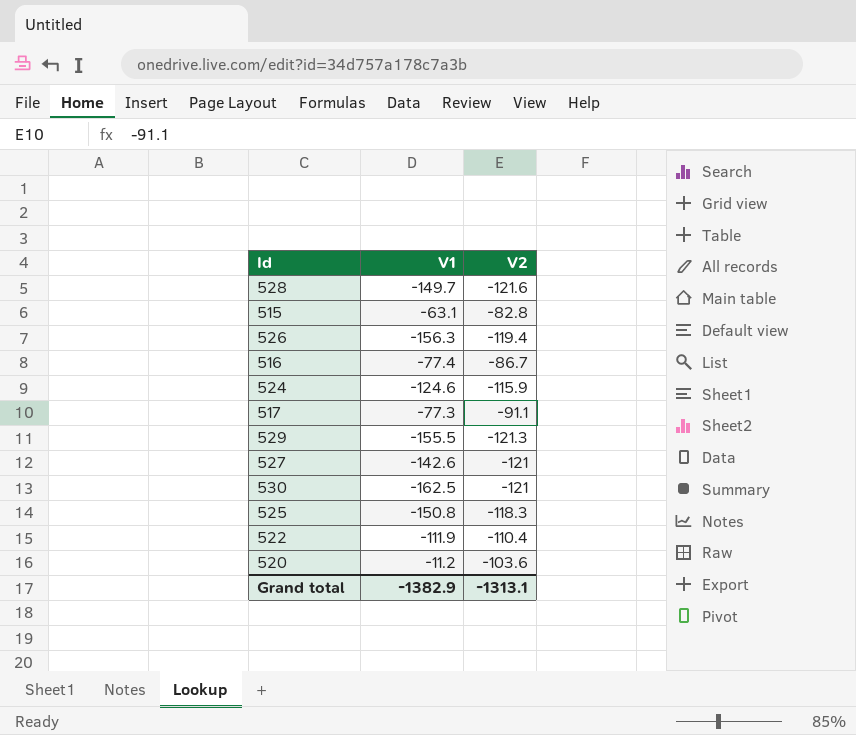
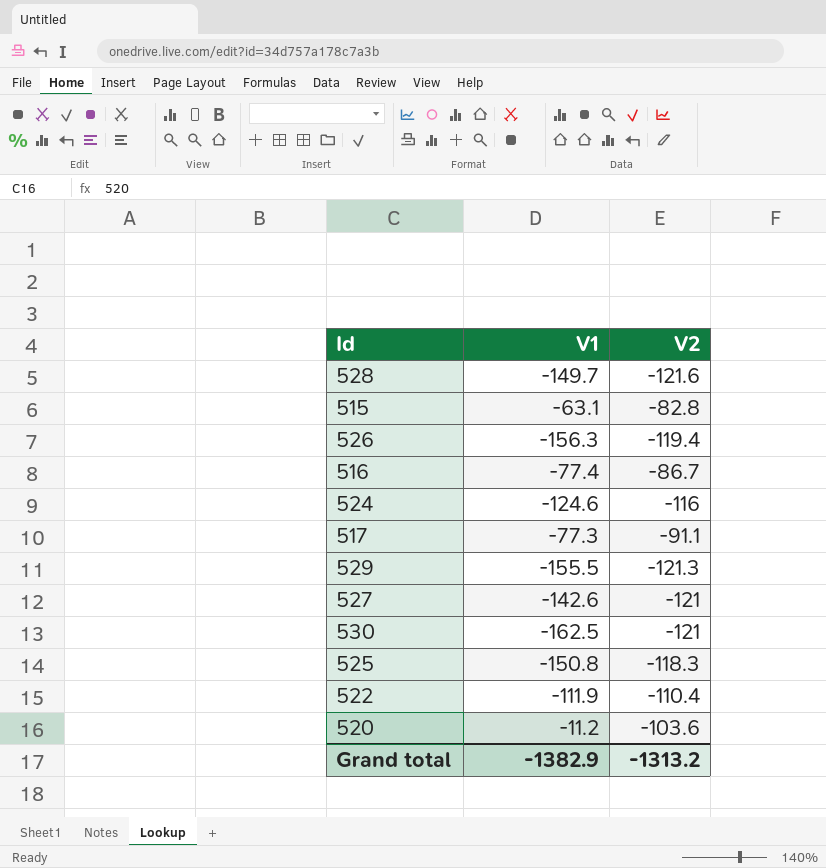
524 | V2: -115.9 -> -116
Grand total | V2: -1313.1 -> -1313.2

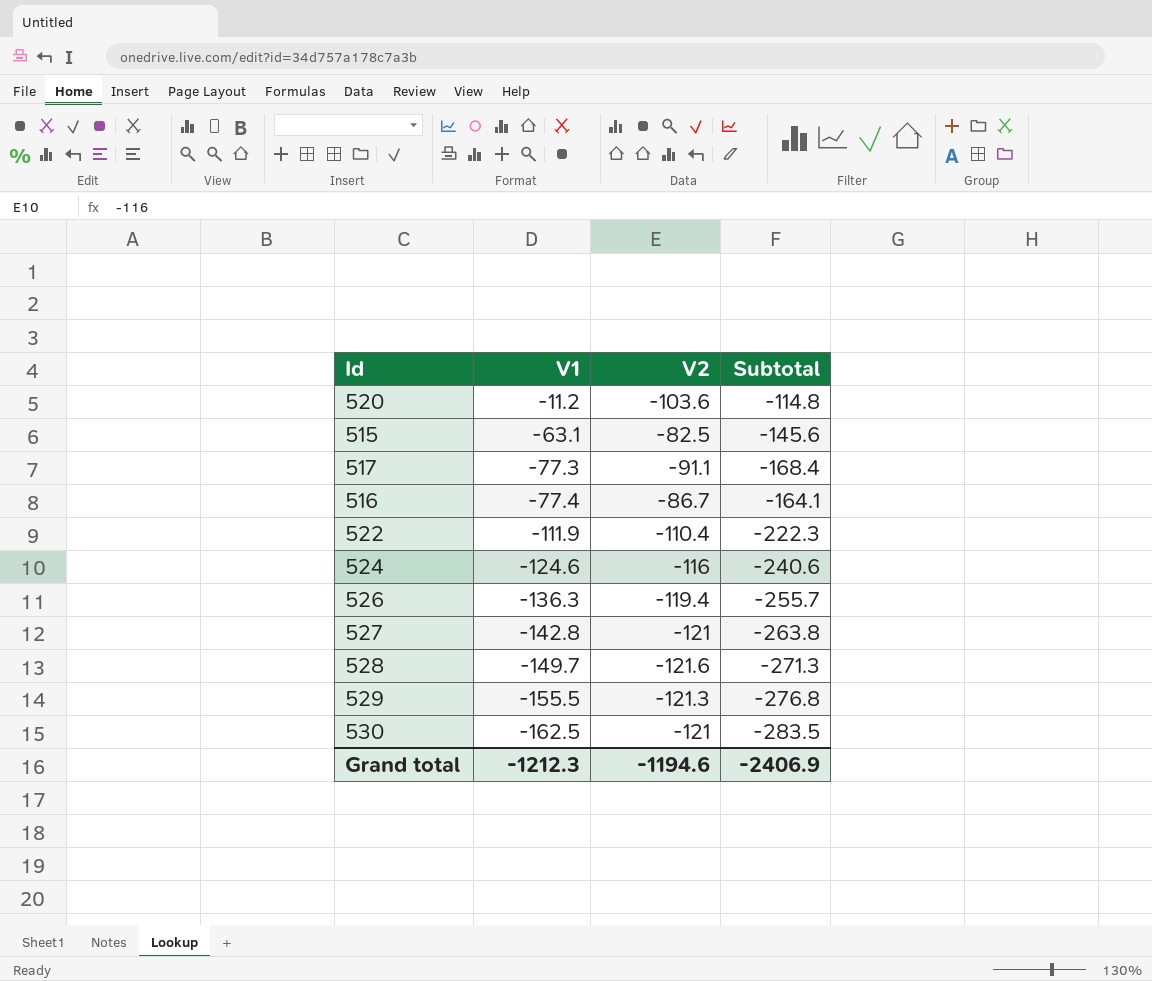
row order: none -> V1 descending
column Subtotal | formula: none -> [V1] + [V2]
row 525: -150.8 | -118.3 -> none
515 | V2: -82.8 -> -82.5
526 | V1: -156.3 -> -136.3
527 | V1: -142.6 -> -142.8
Grand total | V1: -1382.9 -> -1212.3
Grand total | V2: -1313.2 -> -1194.6

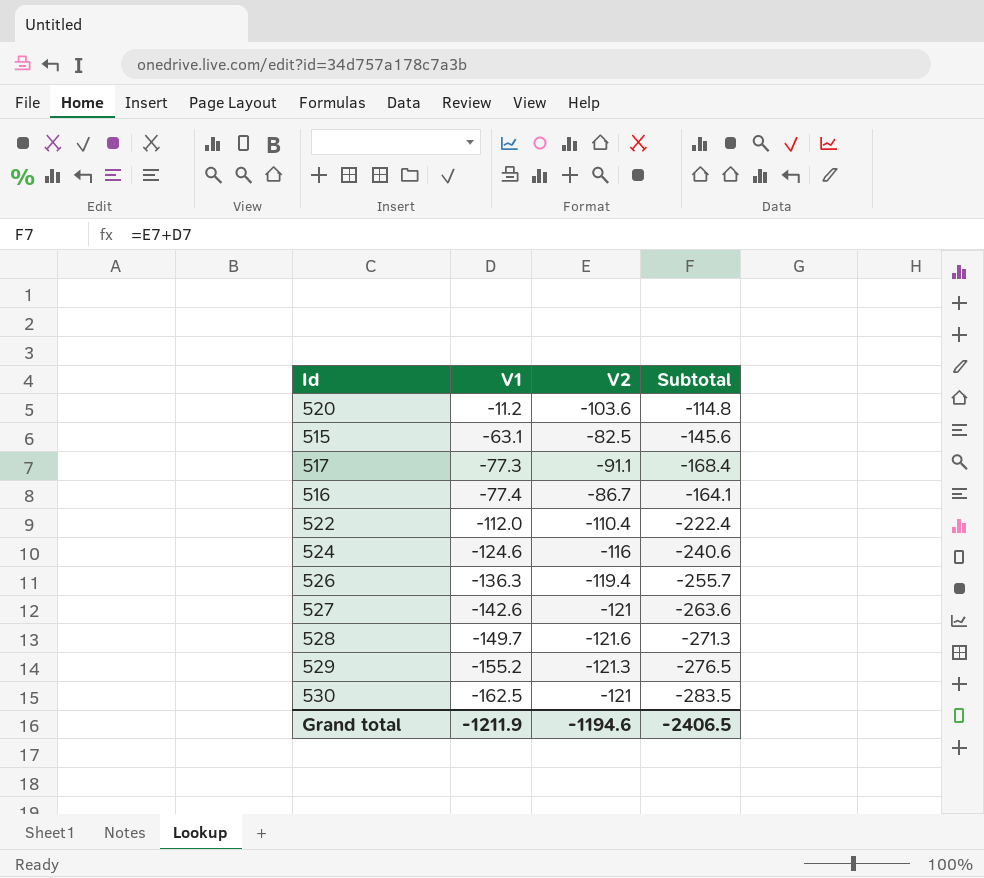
522 | V1: -111.9 -> -112.0
522 | Subtotal: -222.3 -> -222.4
527 | V1: -142.8 -> -142.6
527 | Subtotal: -263.8 -> -263.6
529 | V1: -155.5 -> -155.2
529 | Subtotal: -276.8 -> -276.5
Grand total | V1: -1212.3 -> -1211.9
Grand total | Subtotal: -2406.9 -> -2406.5

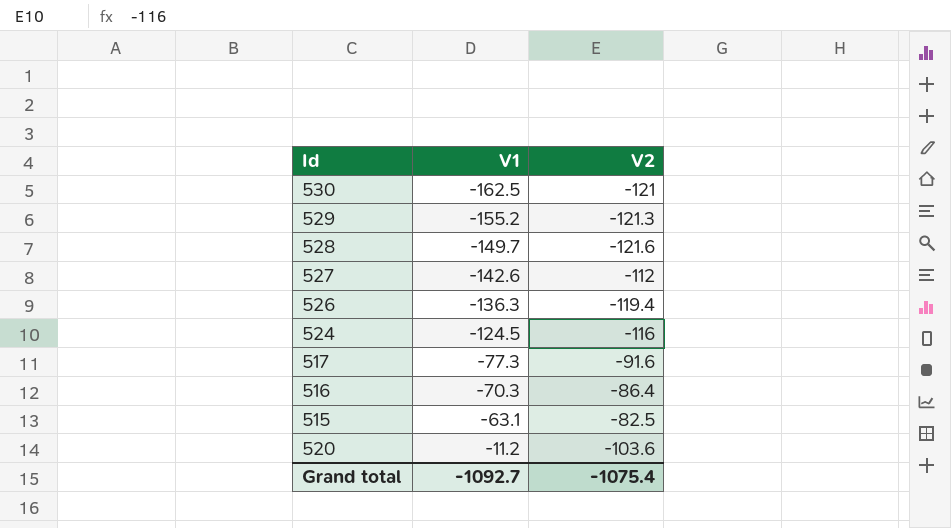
row order: V1 descending -> V1 ascending
column Subtotal | formula: [V1] + [V2] -> none
row 522: -112.0 | -110.4 | -222.4 -> none
527 | V2: -121 -> -112
524 | V1: -124.6 -> -124.5
517 | V2: -91.1 -> -91.6
516 | V1: -77.4 -> -70.3
516 | V2: -86.7 -> -86.4
Grand total | V1: -1211.9 -> -1092.7
Grand total | V2: -1194.6 -> -1075.4

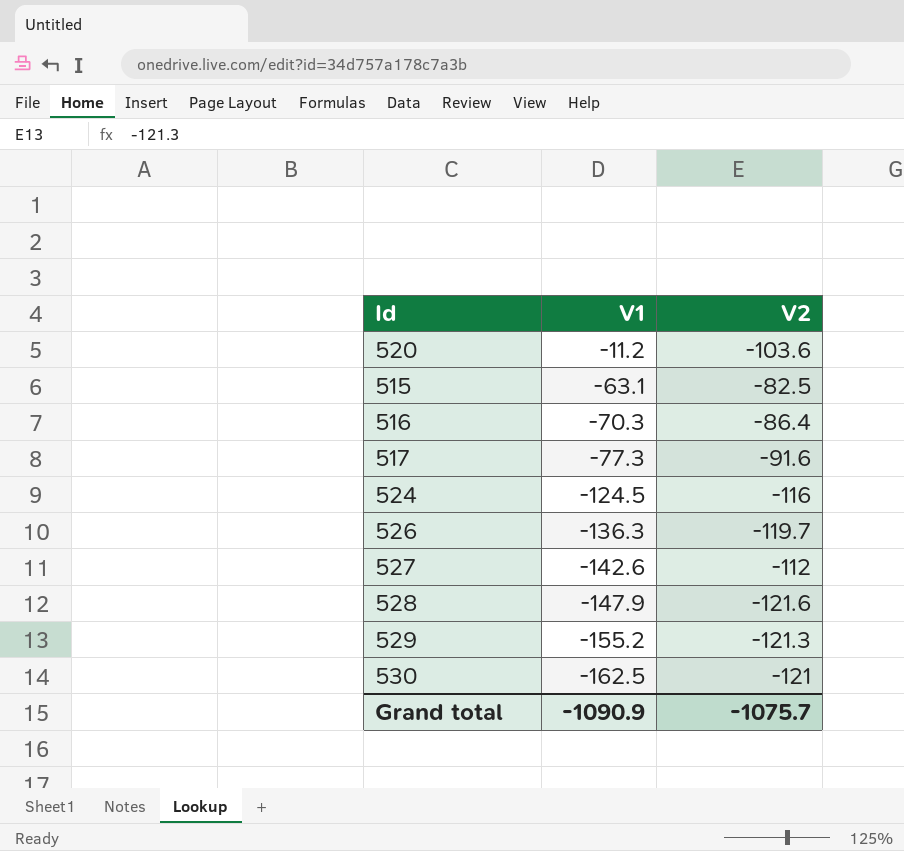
row order: V1 ascending -> V1 descending
526 | V2: -119.4 -> -119.7
528 | V1: -149.7 -> -147.9
Grand total | V1: -1092.7 -> -1090.9
Grand total | V2: -1075.4 -> -1075.7

